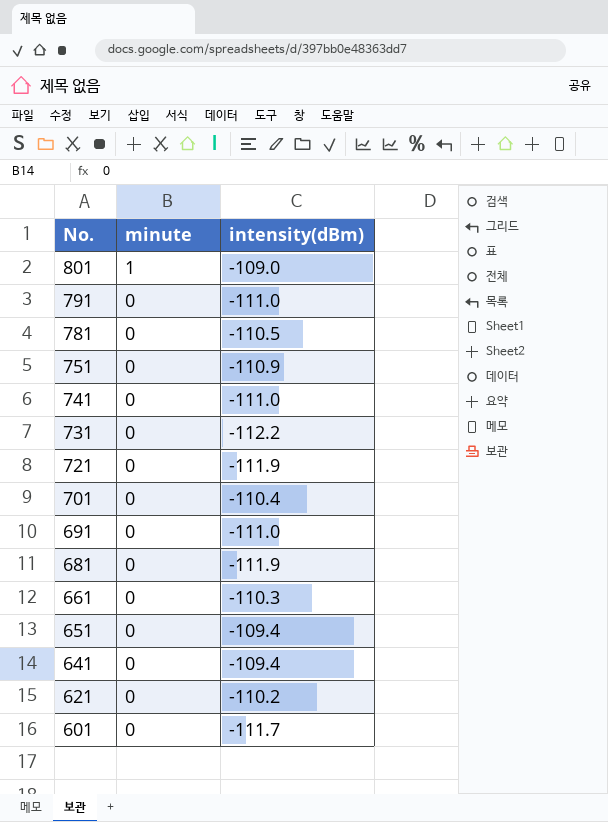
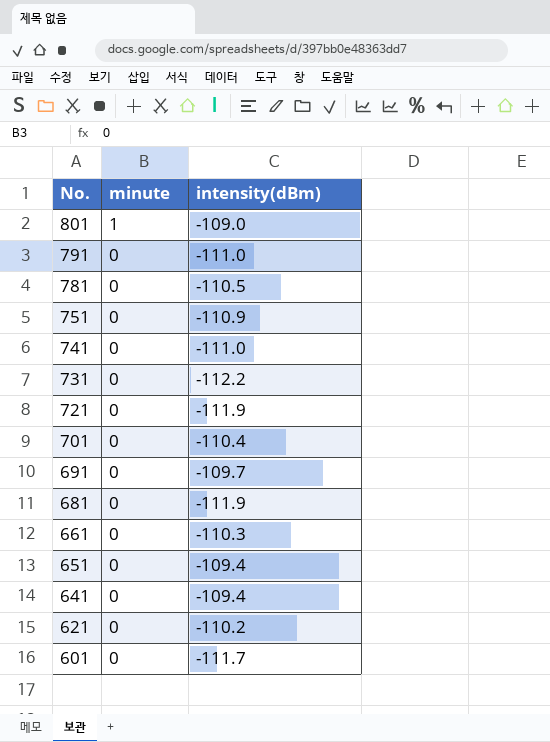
691 | intensity(dBm): -111.0 -> -109.7

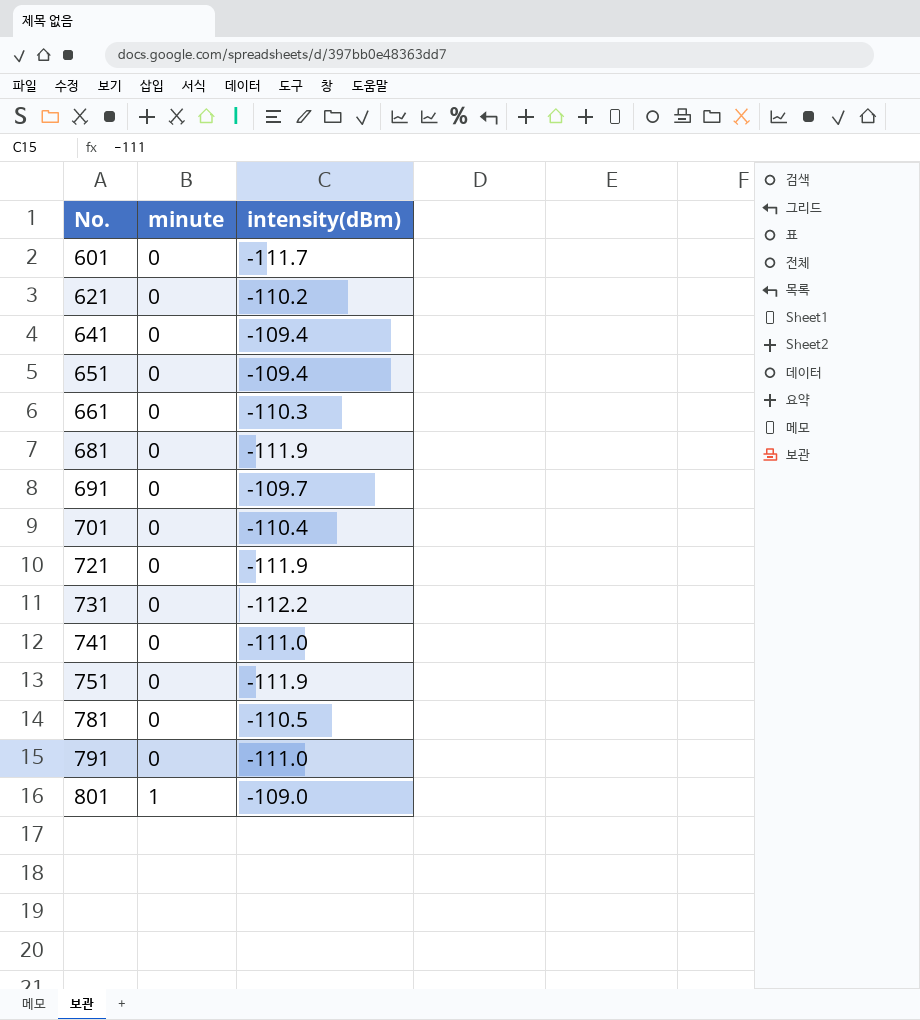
row order: No. descending -> No. ascending
751 | intensity(dBm): -110.9 -> -111.9

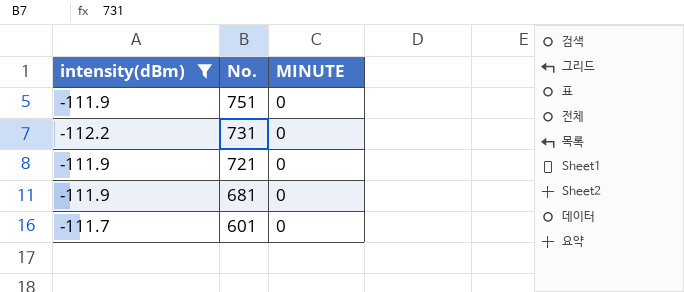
filter: none -> intensity(dBm) <= -111.7
row order: No. ascending -> No. descending
column intensity(dBm) | position: 3 -> 1
column name: minute -> MINUTE

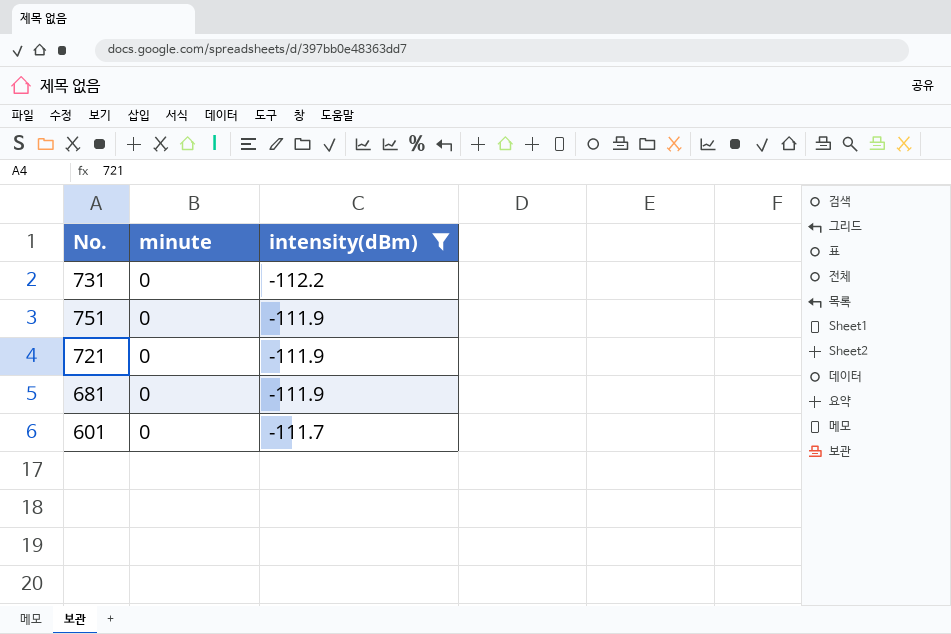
row order: No. descending -> intensity(dBm) ascending
column name: MINUTE -> minute
column intensity(dBm) | position: 1 -> 3

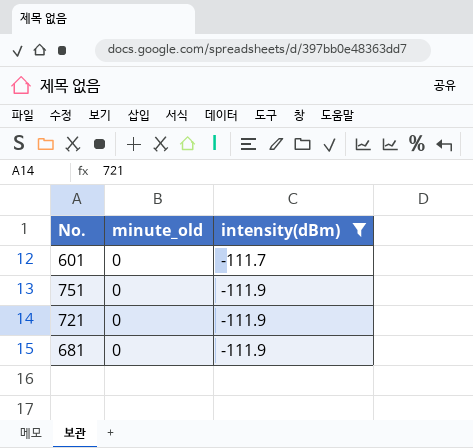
row order: intensity(dBm) ascending -> intensity(dBm) descending
column name: minute -> minute_old
row 731: 0 | -112.2 -> none

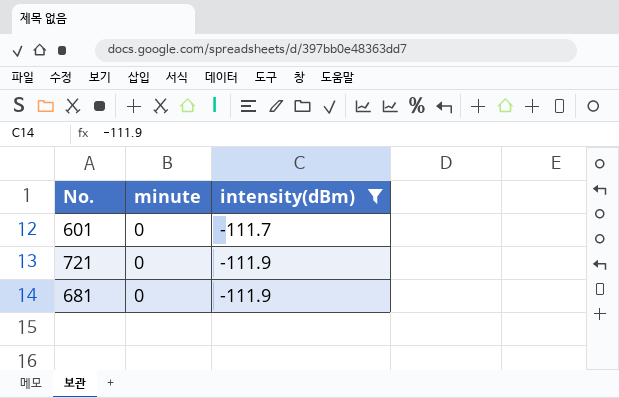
column name: minute_old -> minute
row 751: 0 | -111.9 -> none

